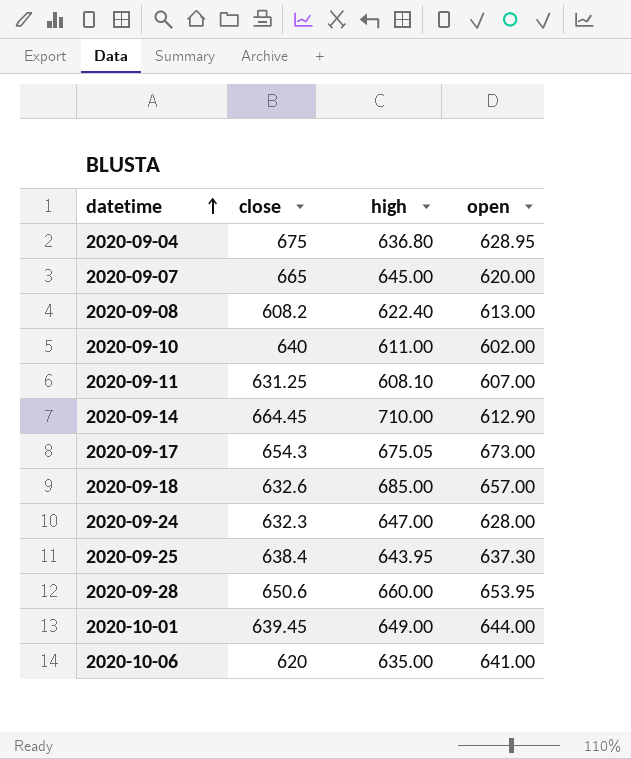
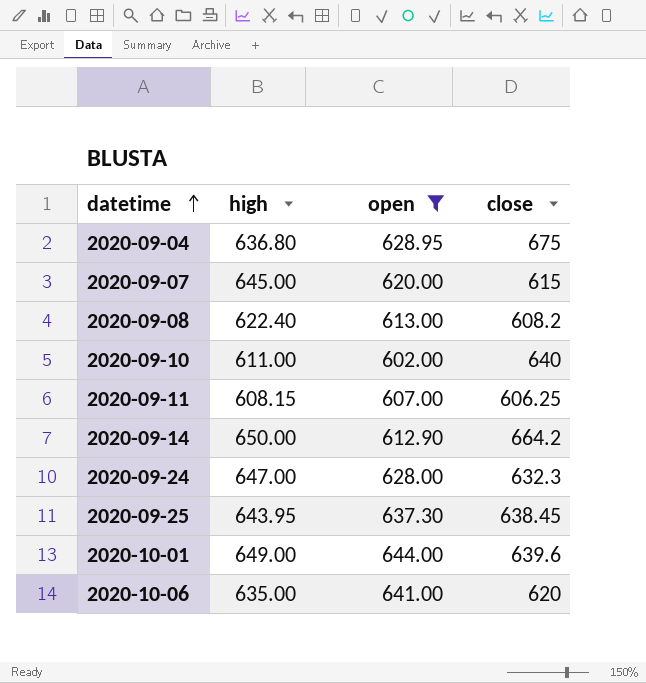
filter: none -> open <= 644.00
column close | position: 2 -> 4
2020-09-07 | close: 665 -> 615
2020-09-11 | high: 608.10 -> 608.15
2020-09-11 | close: 631.25 -> 606.25
2020-09-14 | high: 710.00 -> 650.00
2020-09-14 | close: 664.45 -> 664.2
2020-09-25 | close: 638.4 -> 638.45
2020-10-01 | close: 639.45 -> 639.6

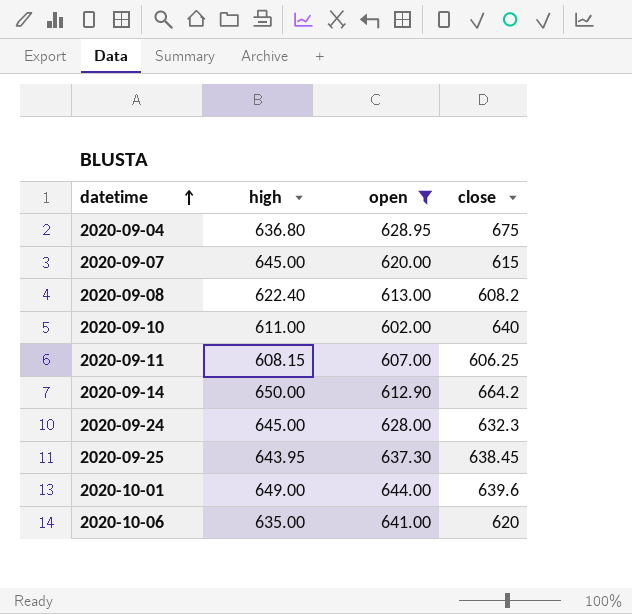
2020-09-24 | high: 647.00 -> 645.00

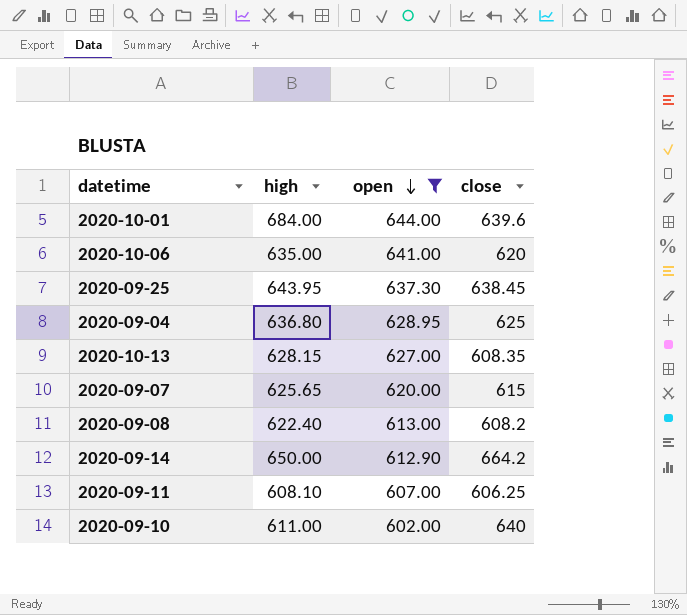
row order: datetime ascending -> open descending
row 2020-09-24: 645.00 | 628.00 | 632.3 -> none
2020-10-01 | high: 649.00 -> 684.00
2020-09-04 | close: 675 -> 625
row 2020-10-13: none -> 628.15 | 627.00 | 608.35
2020-09-07 | high: 645.00 -> 625.65
2020-09-11 | high: 608.15 -> 608.10

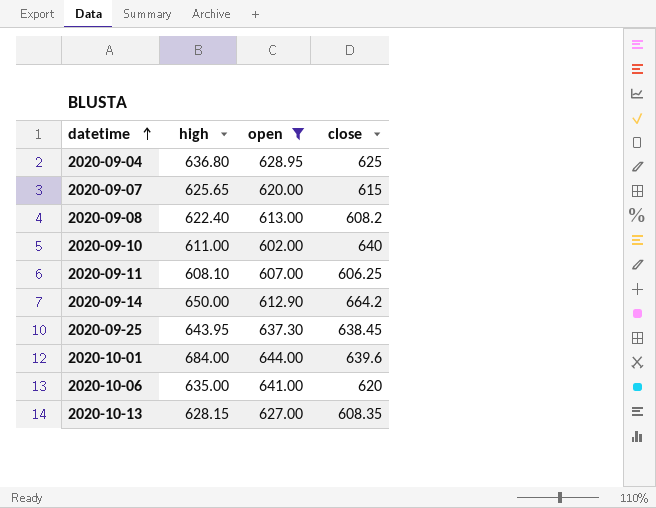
row order: open descending -> datetime ascending

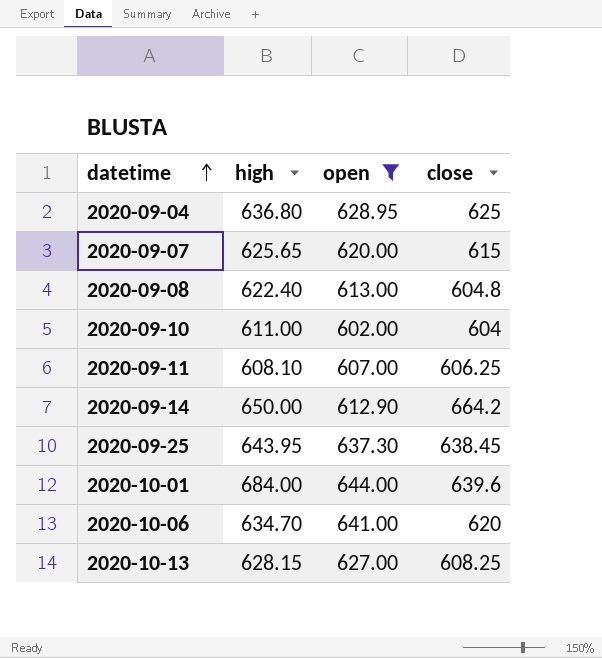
2020-09-08 | close: 608.2 -> 604.8
2020-09-10 | close: 640 -> 604
2020-10-06 | high: 635.00 -> 634.70
2020-10-13 | close: 608.35 -> 608.25

